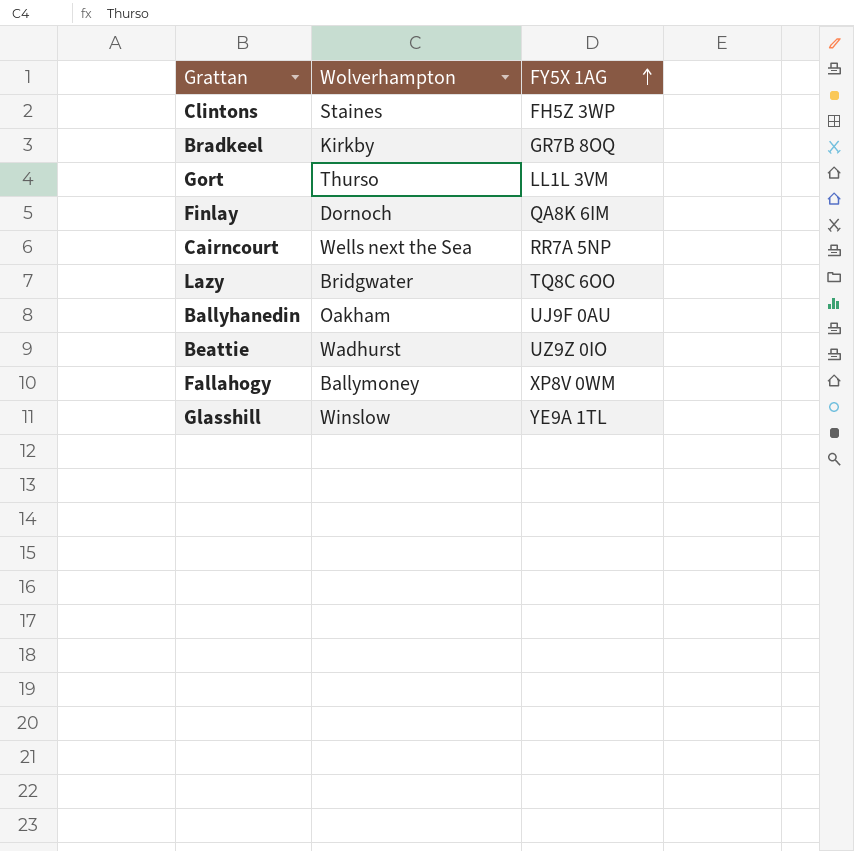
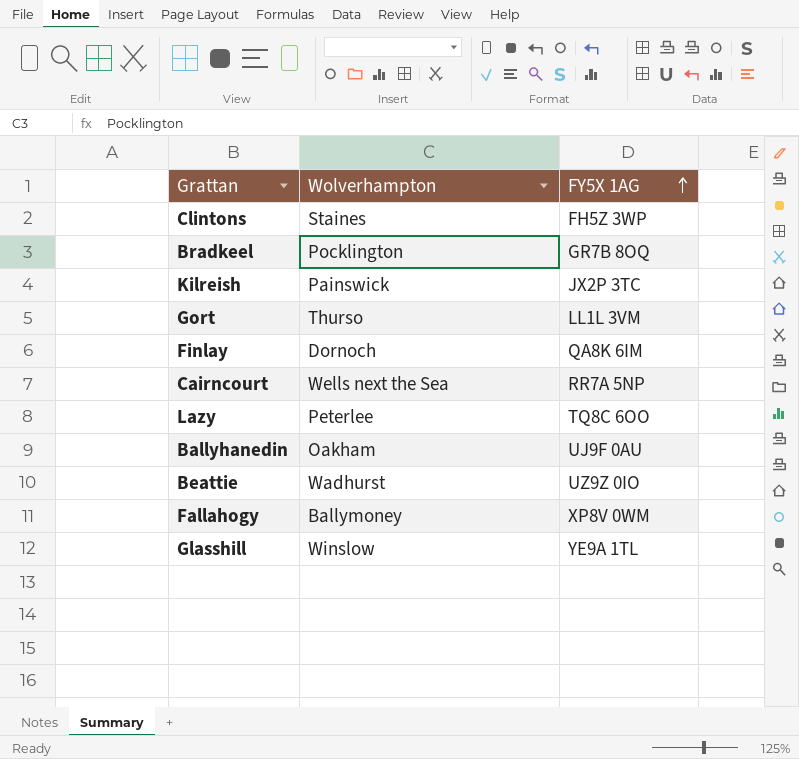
Bradkeel | Wolverhampton: Kirkby -> Pocklington
row Kilreish: none -> Painswick | JX2P 3TC
Lazy | Wolverhampton: Bridgwater -> Peterlee

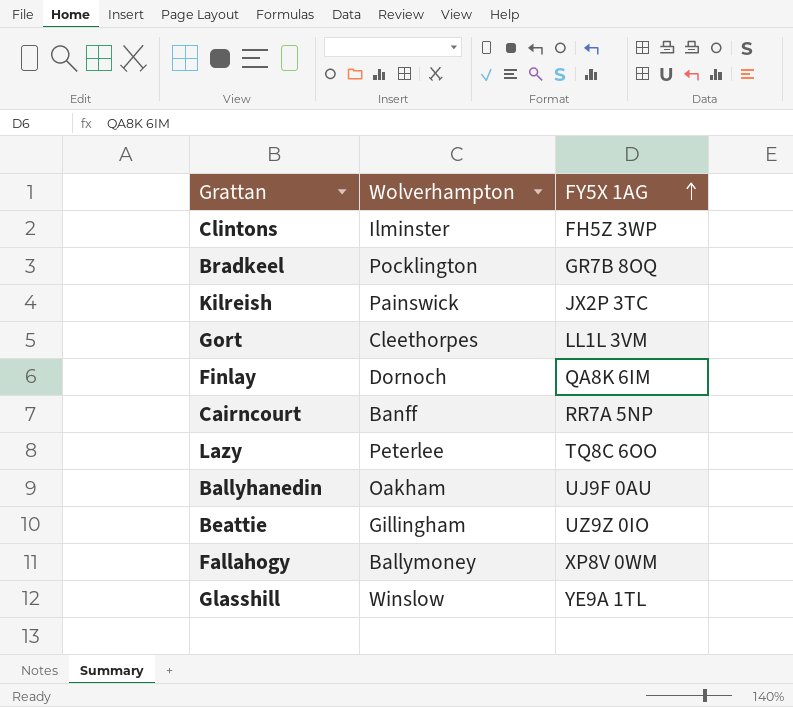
Clintons | Wolverhampton: Staines -> Ilminster
Gort | Wolverhampton: Thurso -> Cleethorpes
Cairncourt | Wolverhampton: Wells next the Sea -> Banff
Beattie | Wolverhampton: Wadhurst -> Gillingham

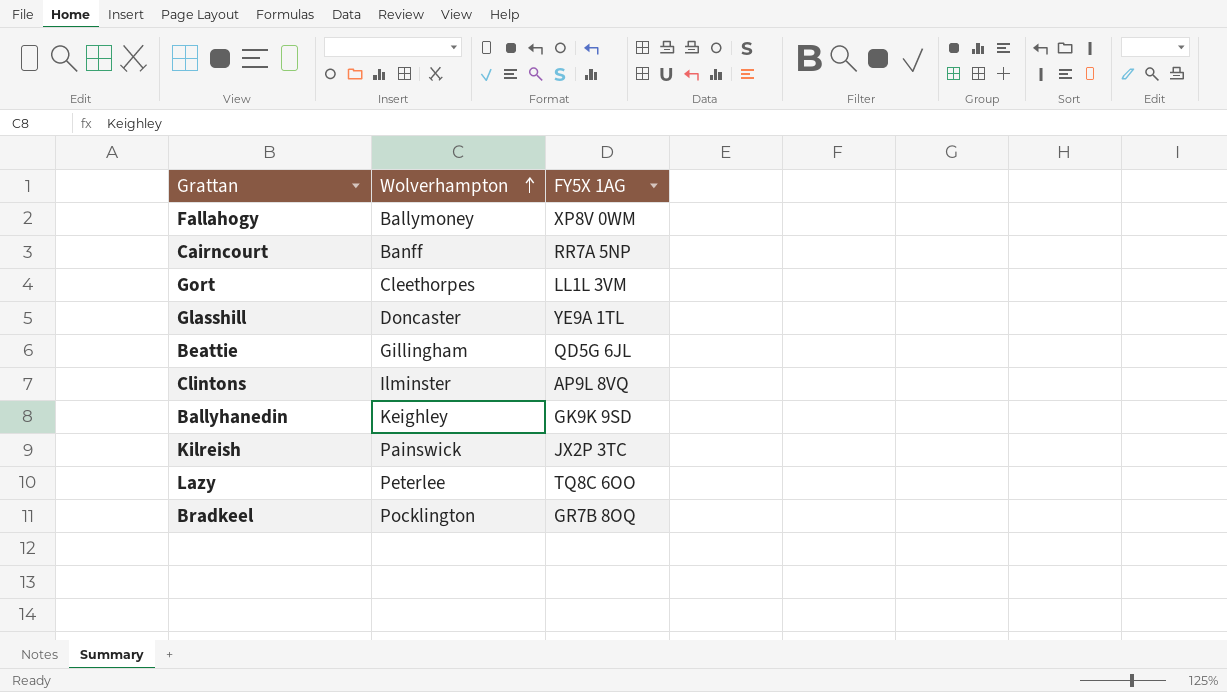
row order: FY5X 1AG ascending -> Wolverhampton ascending
row Finlay: Dornoch | QA8K 6IM -> none
Glasshill | Wolverhampton: Winslow -> Doncaster
Beattie | FY5X 1AG: UZ9Z 0IO -> QD5G 6JL
Clintons | FY5X 1AG: FH5Z 3WP -> AP9L 8VQ
Ballyhanedin | Wolverhampton: Oakham -> Keighley
Ballyhanedin | FY5X 1AG: UJ9F 0AU -> GK9K 9SD

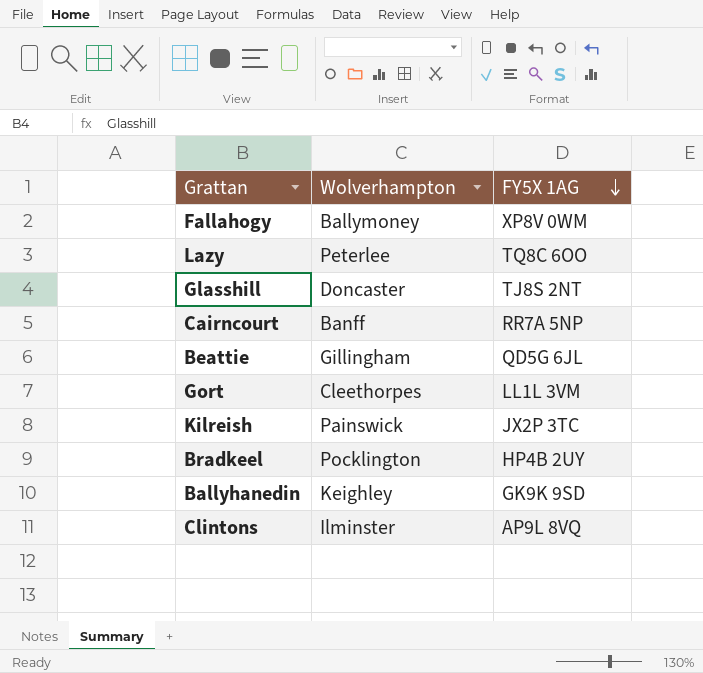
row order: Wolverhampton ascending -> FY5X 1AG descending
Glasshill | FY5X 1AG: YE9A 1TL -> TJ8S 2NT
Bradkeel | FY5X 1AG: GR7B 8OQ -> HP4B 2UY

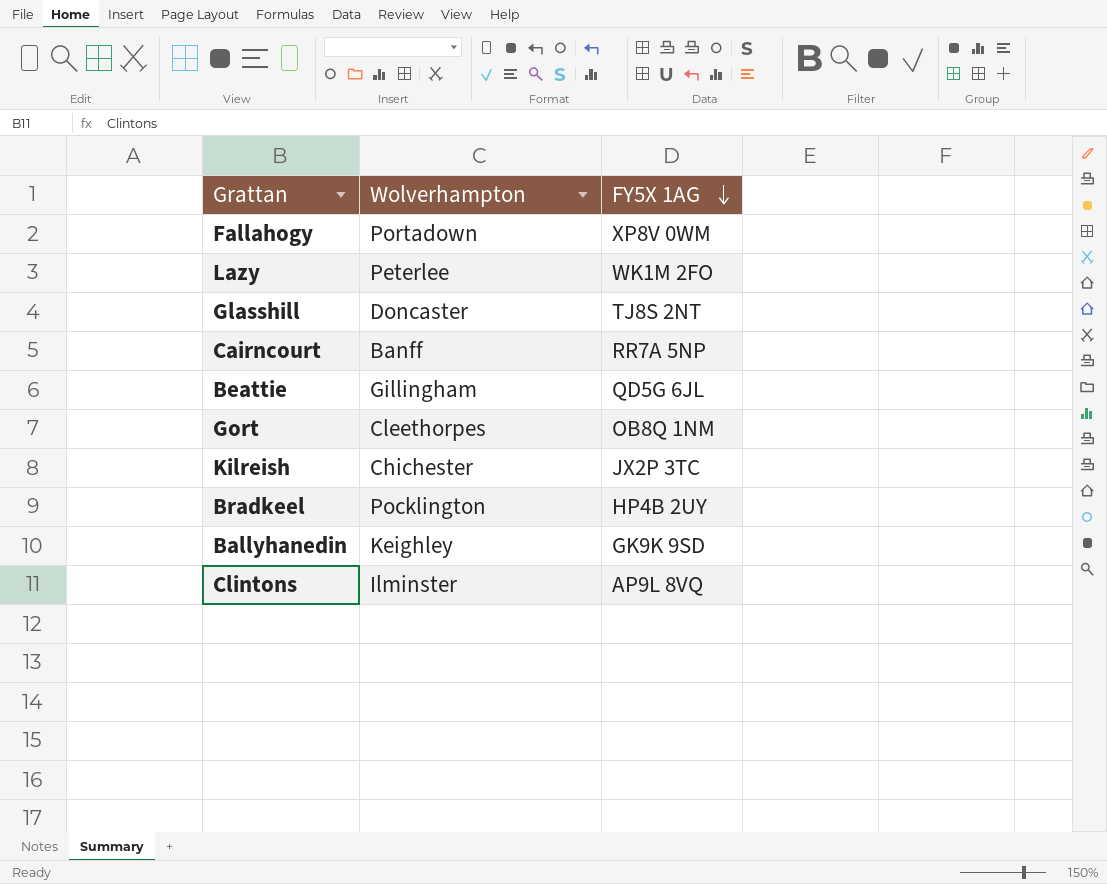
Fallahogy | Wolverhampton: Ballymoney -> Portadown
Lazy | FY5X 1AG: TQ8C 6OO -> WK1M 2FO
Gort | FY5X 1AG: LL1L 3VM -> OB8Q 1NM
Kilreish | Wolverhampton: Painswick -> Chichester

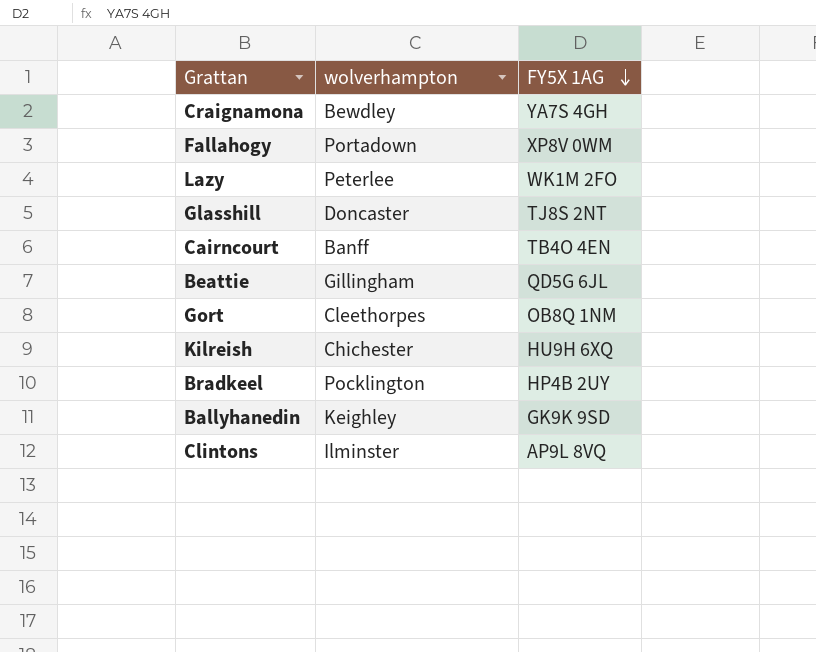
column name: Wolverhampton -> wolverhampton
row Craignamona: none -> Bewdley | YA7S 4GH
Cairncourt | FY5X 1AG: RR7A 5NP -> TB4O 4EN
Kilreish | FY5X 1AG: JX2P 3TC -> HU9H 6XQ

